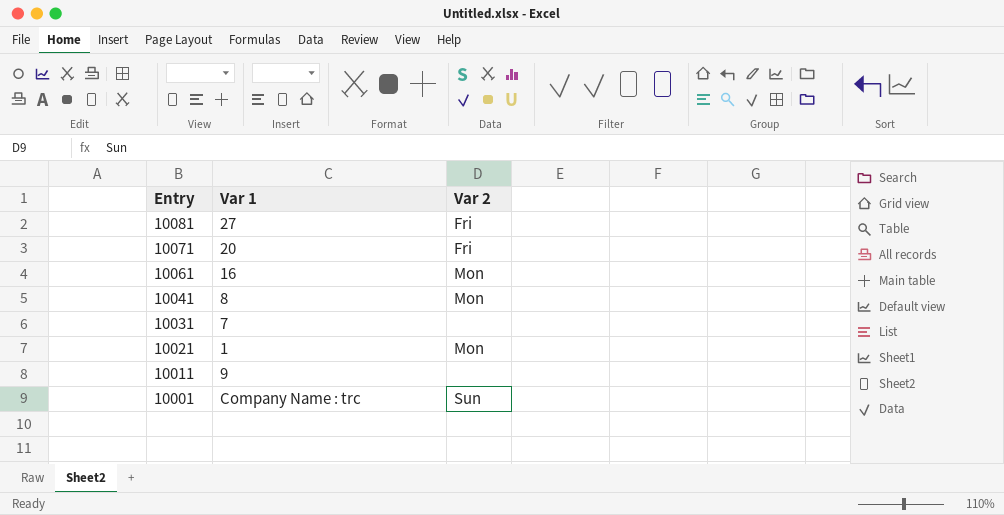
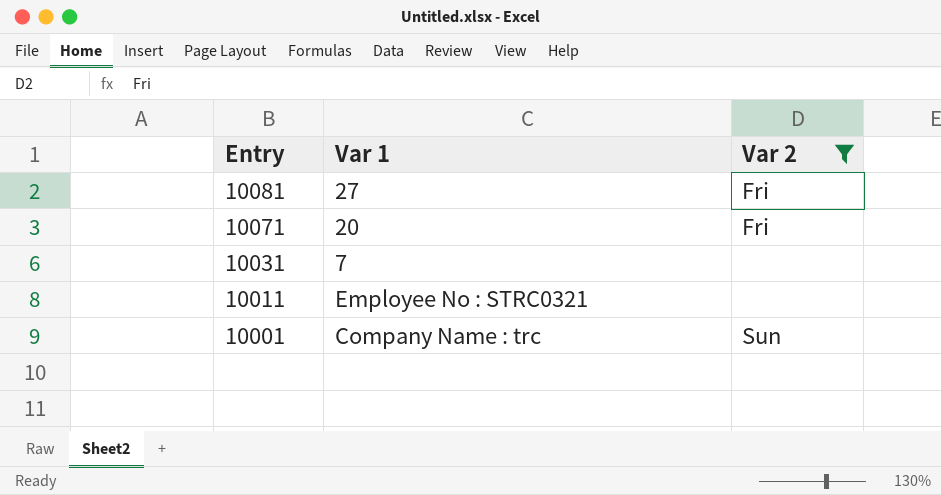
filter: none -> Var 2 != Mon
10011 | Var 1: 9 -> Employee No : STRC0321

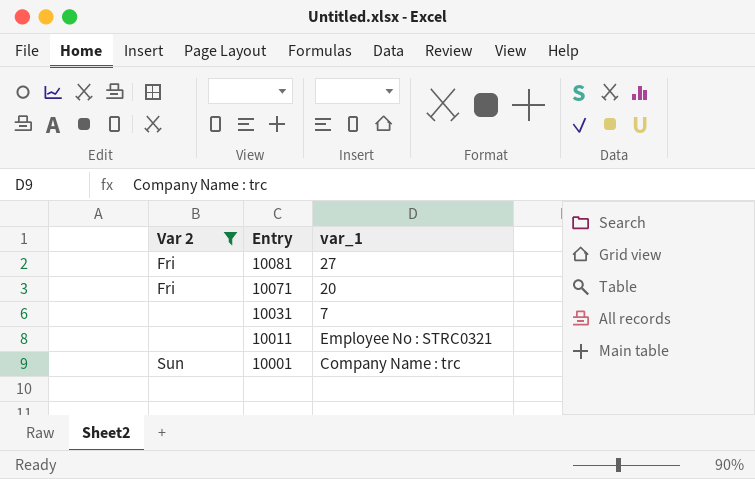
column Var 2 | position: 3 -> 1
column name: Var 1 -> var_1

